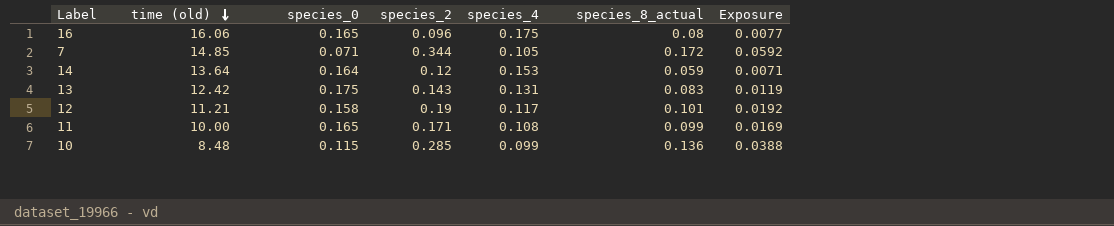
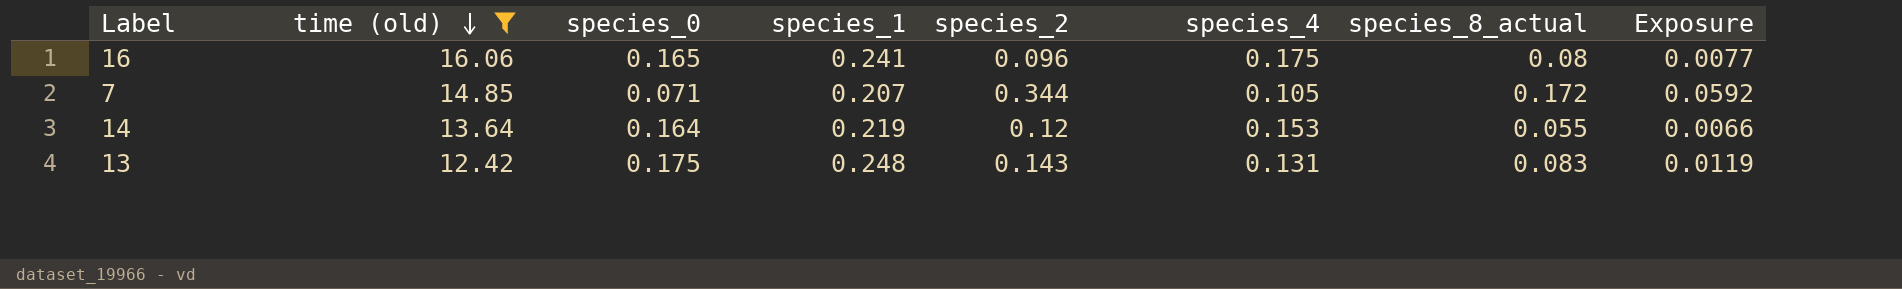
filter: none -> time (old) >= 12.42
column species_1 | position: none -> 4
14 | species_8_actual: 0.059 -> 0.055
14 | Exposure: 0.0071 -> 0.0066

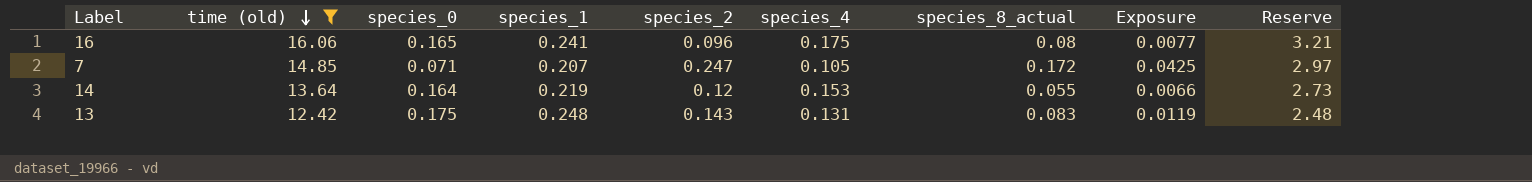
column Reserve | formula: none -> [time (old)] * 0.2
7 | species_2: 0.344 -> 0.247
7 | Exposure: 0.0592 -> 0.0425

